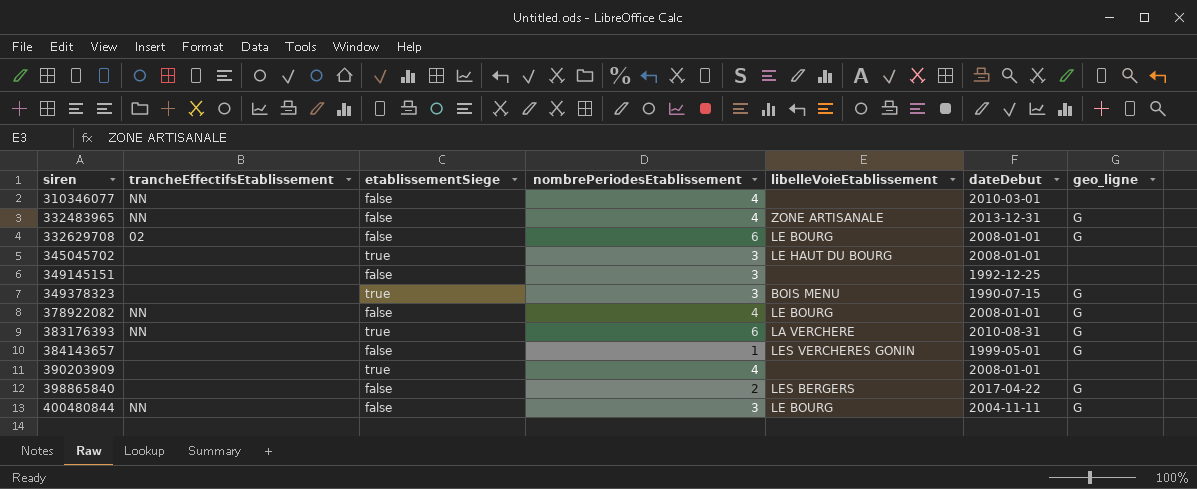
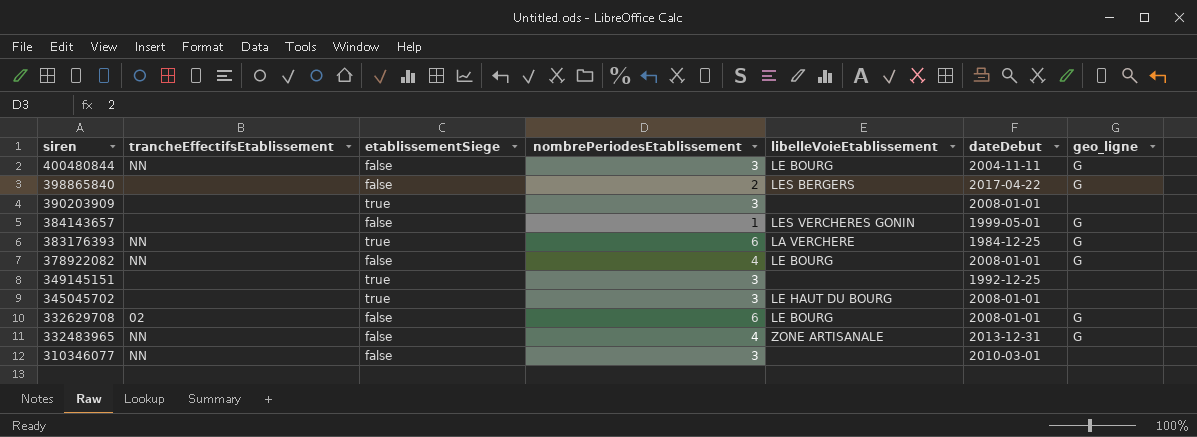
row order: siren ascending -> siren descending
row 349378323: none | true | 3 | BOIS MENU | 1990-07-15 | G -> none
390203909 | nombrePeriodesEtablissement: 4 -> 3
383176393 | dateDebut: 2010-08-31 -> 1984-12-25
349145151 | etablissementSiege: false -> true
310346077 | nombrePeriodesEtablissement: 4 -> 3

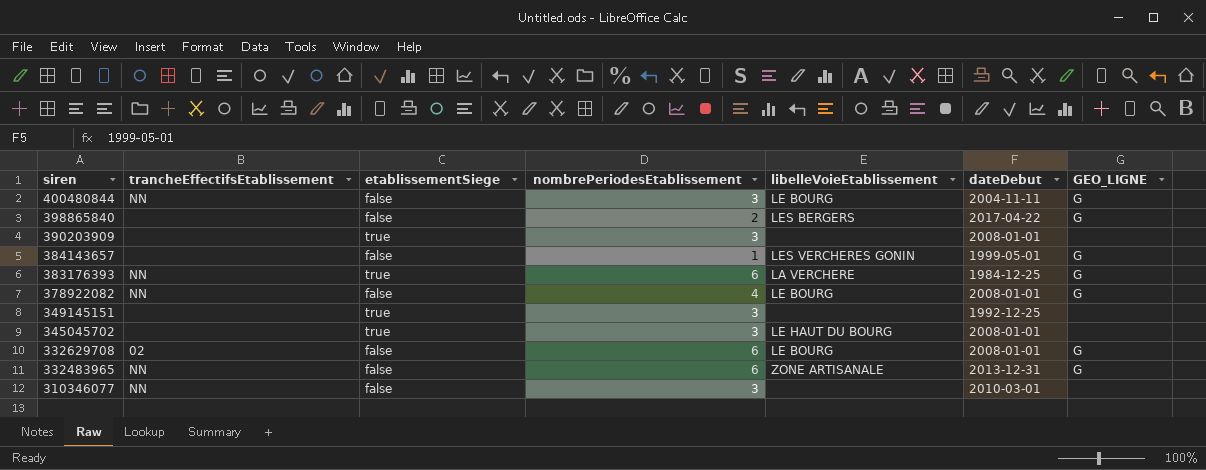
column name: geo_ligne -> GEO_LIGNE
332483965 | nombrePeriodesEtablissement: 4 -> 6

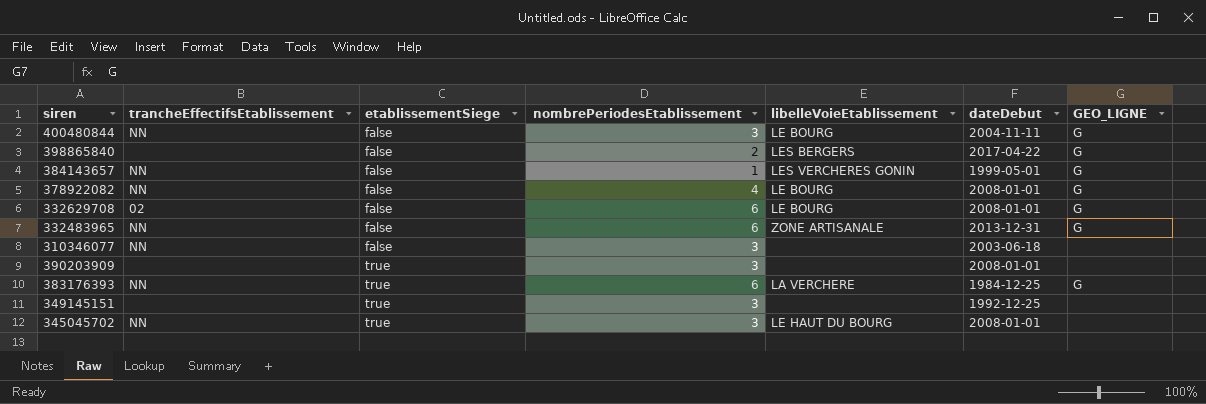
row order: siren descending -> etablissementSiege ascending
384143657 | trancheEffectifsEtablissement: none -> NN
310346077 | dateDebut: 2010-03-01 -> 2003-06-18
345045702 | trancheEffectifsEtablissement: none -> NN

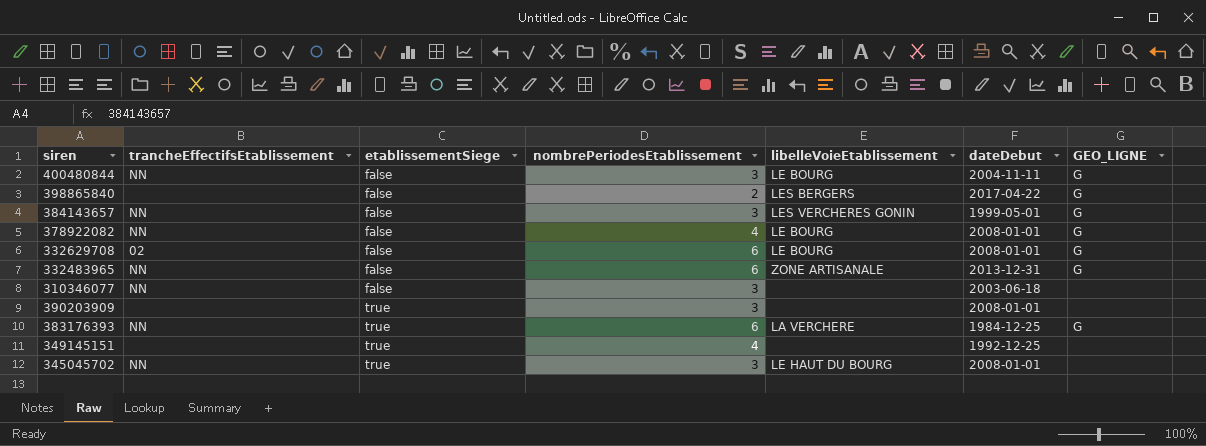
384143657 | nombrePeriodesEtablissement: 1 -> 3
349145151 | nombrePeriodesEtablissement: 3 -> 4

